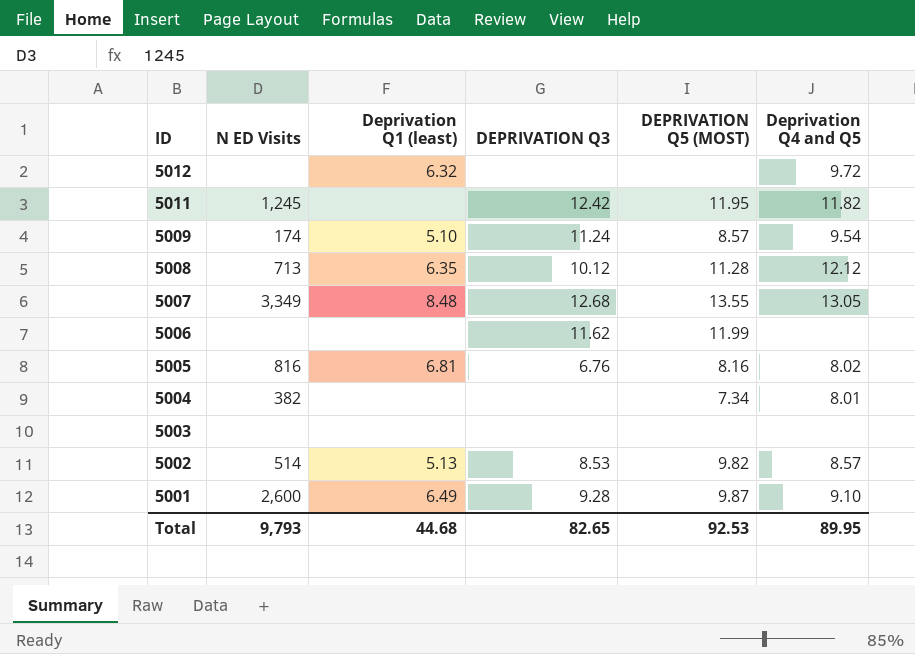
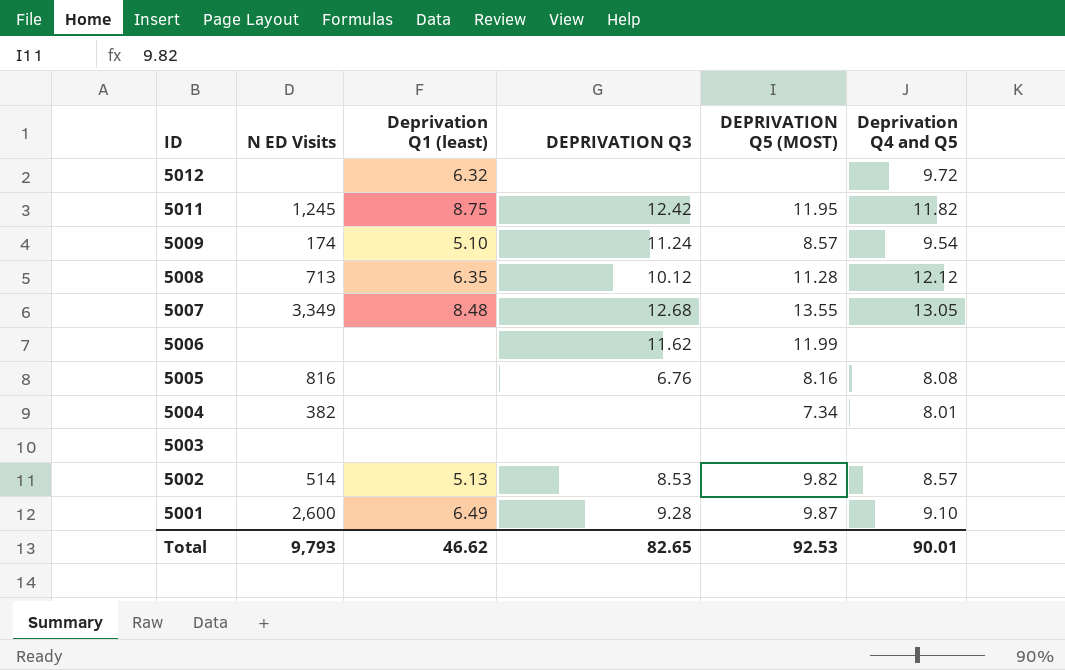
5011 | Deprivation Q1 (least): none -> 8.75
5005 | Deprivation Q1 (least): 6.81 -> none
5005 | Deprivation Q4 and Q5: 8.02 -> 8.08
Total | Deprivation Q1 (least): 44.68 -> 46.62
Total | Deprivation Q4 and Q5: 89.95 -> 90.01

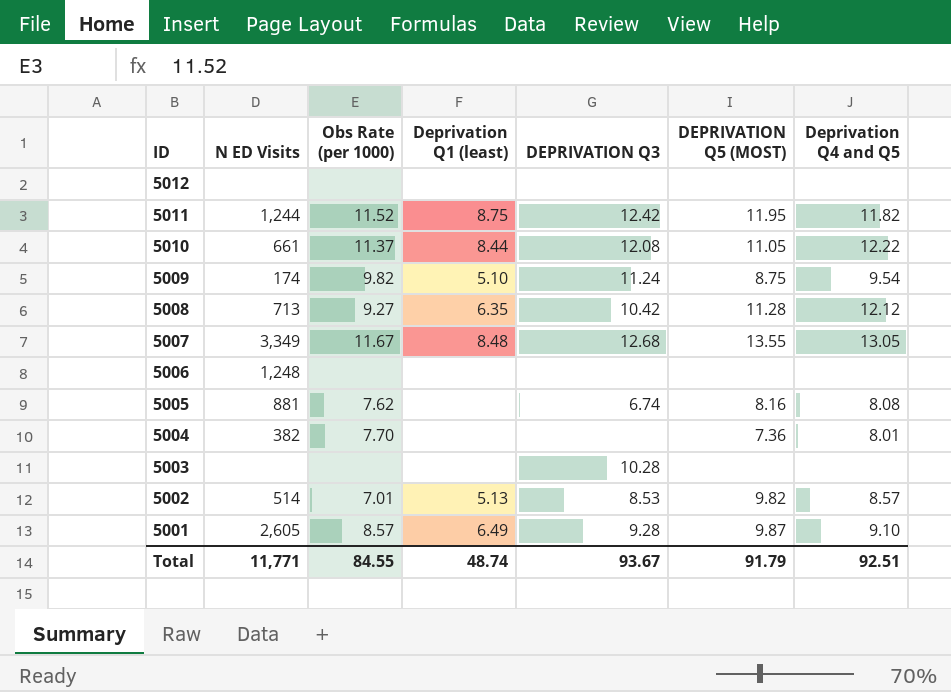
column Obs Rate (per 1000) | position: none -> 3
5012 | Deprivation Q1 (least): 6.32 -> none
5012 | Deprivation Q4 and Q5: 9.72 -> none
5011 | N ED Visits: 1,245 -> 1,244
row 5010: none -> 661 | 11.37 | 8.44 | 12.08 | 11.05 | 12.22
5009 | DEPRIVATION Q5 (MOST): 8.57 -> 8.75
5008 | DEPRIVATION Q3: 10.12 -> 10.42
5006 | N ED Visits: none -> 1,248
5006 | DEPRIVATION Q3: 11.62 -> none
5006 | DEPRIVATION Q5 (MOST): 11.99 -> none
5005 | N ED Visits: 816 -> 881
5005 | DEPRIVATION Q3: 6.76 -> 6.74
5004 | DEPRIVATION Q5 (MOST): 7.34 -> 7.36
5003 | DEPRIVATION Q3: none -> 10.28
5001 | N ED Visits: 2,600 -> 2,605
Total | N ED Visits: 9,793 -> 11,771
Total | Deprivation Q1 (least): 46.62 -> 48.74
Total | DEPRIVATION Q3: 82.65 -> 93.67
Total | DEPRIVATION Q5 (MOST): 92.53 -> 91.79
Total | Deprivation Q4 and Q5: 90.01 -> 92.51

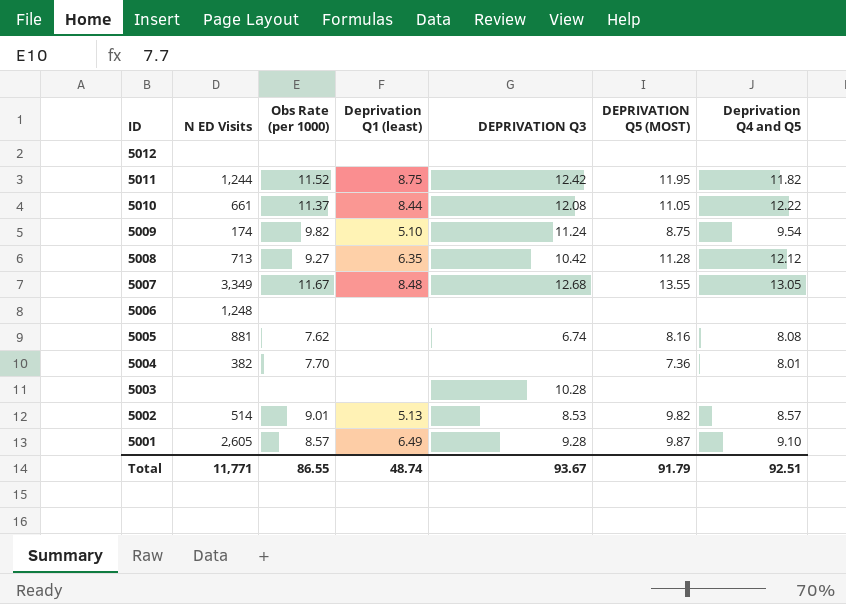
5002 | Obs Rate (per 1000): 7.01 -> 9.01
Total | Obs Rate (per 1000): 84.55 -> 86.55

